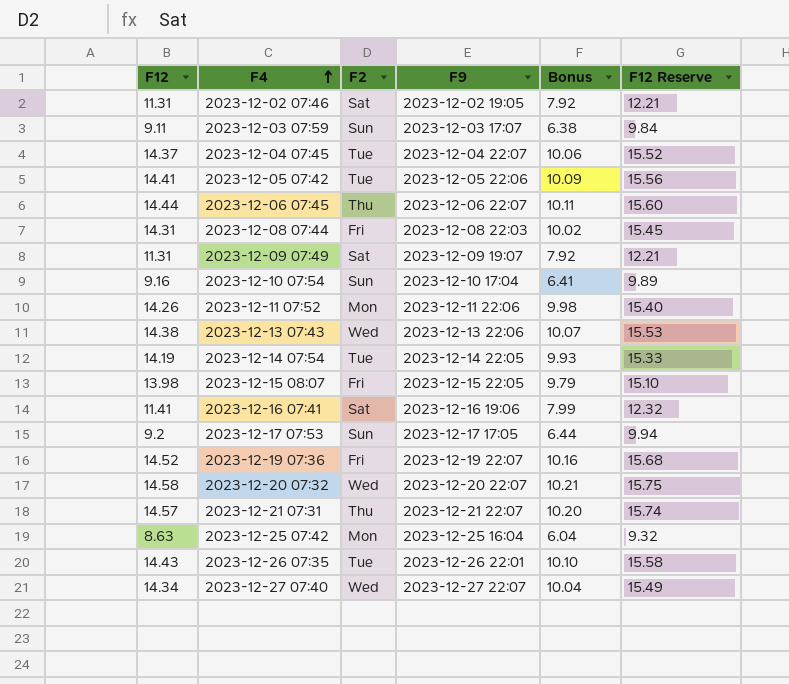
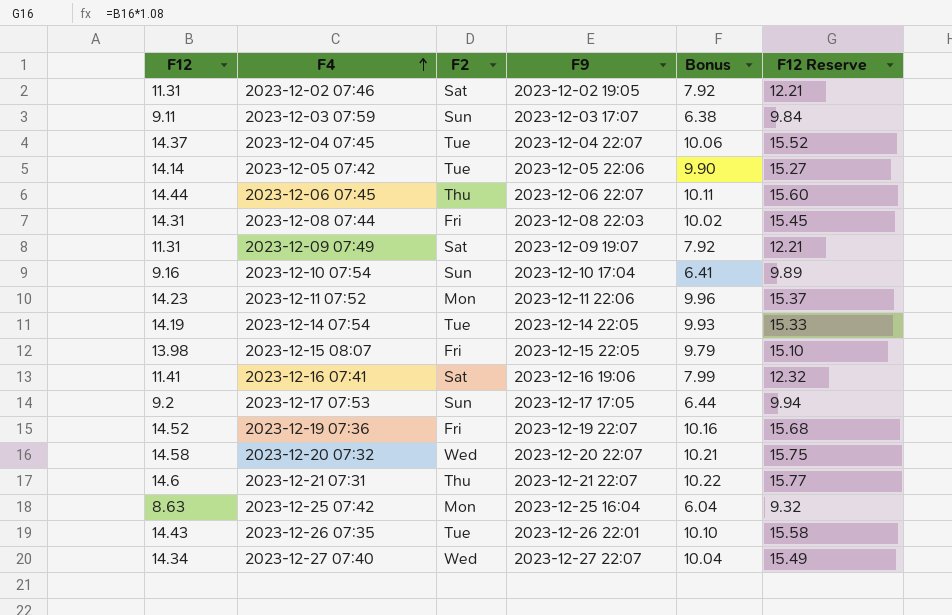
row 2023-12-13 07:43: 14.38 | Wed | 2023-12-13 22:06 | 10.07 | 15.53 -> none
2023-12-05 07:42 | F12: 14.41 -> 14.14
2023-12-05 07:42 | Bonus: 10.09 -> 9.90
2023-12-05 07:42 | F12 Reserve: 15.56 -> 15.27
2023-12-11 07:52 | F12: 14.26 -> 14.23
2023-12-11 07:52 | Bonus: 9.98 -> 9.96
2023-12-11 07:52 | F12 Reserve: 15.40 -> 15.37
2023-12-21 07:31 | F12: 14.57 -> 14.6
2023-12-21 07:31 | Bonus: 10.20 -> 10.22
2023-12-21 07:31 | F12 Reserve: 15.74 -> 15.77

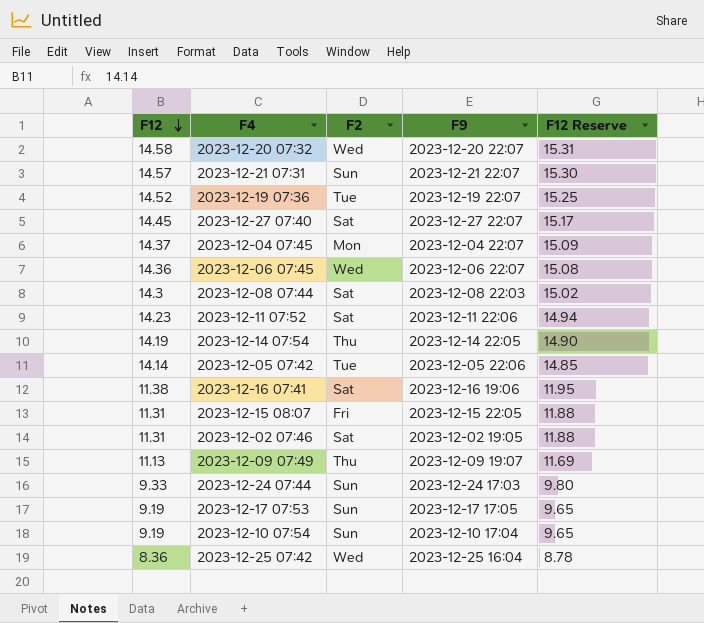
row order: F4 ascending -> F12 descending
column Bonus | formula: [F12] * 0.7 -> none
column F12 Reserve | formula: [F12] * 1.08 -> [F12] * 1.05
row 2023-12-03 07:59: 9.11 | Sun | 2023-12-03 17:07 | 6.38 | 9.84 -> none
row 2023-12-26 07:35: 14.43 | Tue | 2023-12-26 22:01 | 10.10 | 15.58 -> none
2023-12-21 07:31 | F12: 14.6 -> 14.57
2023-12-21 07:31 | F2: Thu -> Sun
2023-12-19 07:36 | F2: Fri -> Tue
2023-12-27 07:40 | F12: 14.34 -> 14.45
2023-12-27 07:40 | F2: Wed -> Sat
2023-12-04 07:45 | F2: Tue -> Mon
2023-12-06 07:45 | F12: 14.44 -> 14.36
2023-12-06 07:45 | F2: Thu -> Wed
2023-12-08 07:44 | F12: 14.31 -> 14.3
2023-12-08 07:44 | F2: Fri -> Sat
2023-12-11 07:52 | F2: Mon -> Sat
2023-12-14 07:54 | F2: Tue -> Thu
2023-12-16 07:41 | F12: 11.41 -> 11.38
2023-12-15 08:07 | F12: 13.98 -> 11.31
2023-12-09 07:49 | F12: 11.31 -> 11.13
2023-12-09 07:49 | F2: Sat -> Thu
row 2023-12-24 07:44: none -> 9.33 | Sun | 2023-12-24 17:03 | 9.80
2023-12-17 07:53 | F12: 9.2 -> 9.19
2023-12-10 07:54 | F12: 9.16 -> 9.19
2023-12-25 07:42 | F12: 8.63 -> 8.36
2023-12-25 07:42 | F2: Mon -> Wed

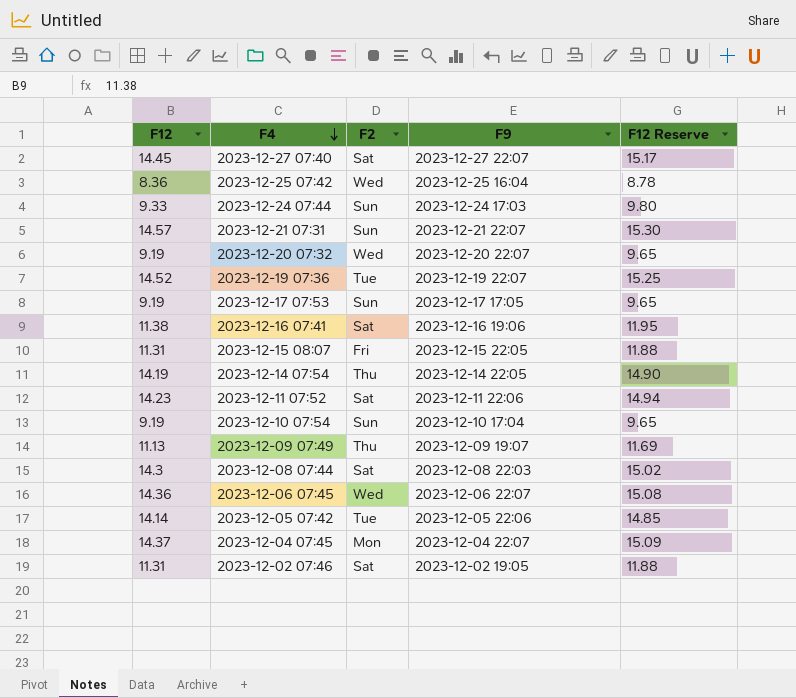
row order: F12 descending -> F4 descending
2023-12-20 07:32 | F12: 14.58 -> 9.19
2023-12-20 07:32 | F12 Reserve: 15.31 -> 9.65

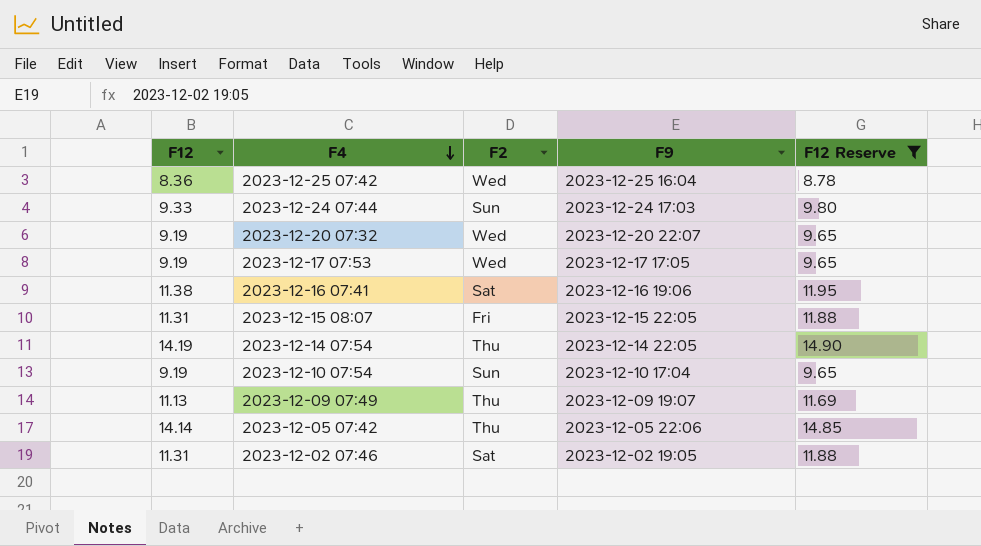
filter: none -> F12 Reserve <= 14.90
2023-12-17 07:53 | F2: Sun -> Wed
2023-12-05 07:42 | F2: Tue -> Thu

